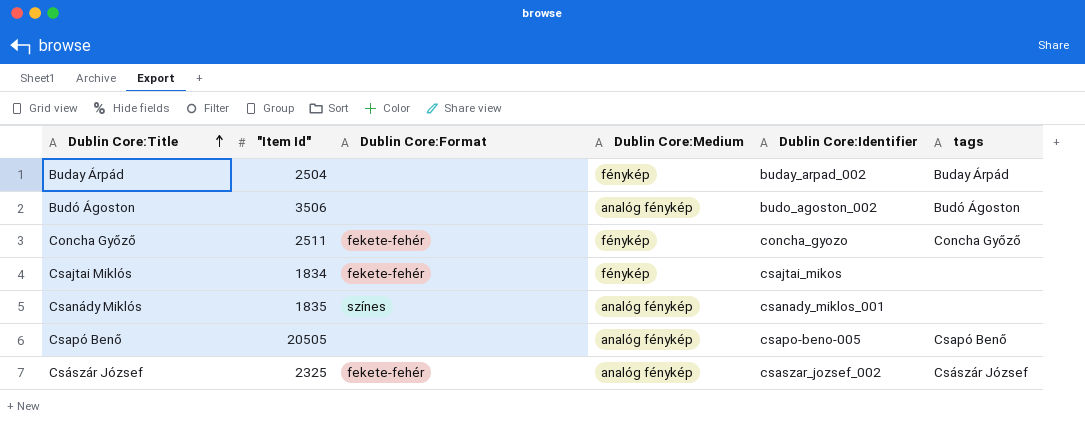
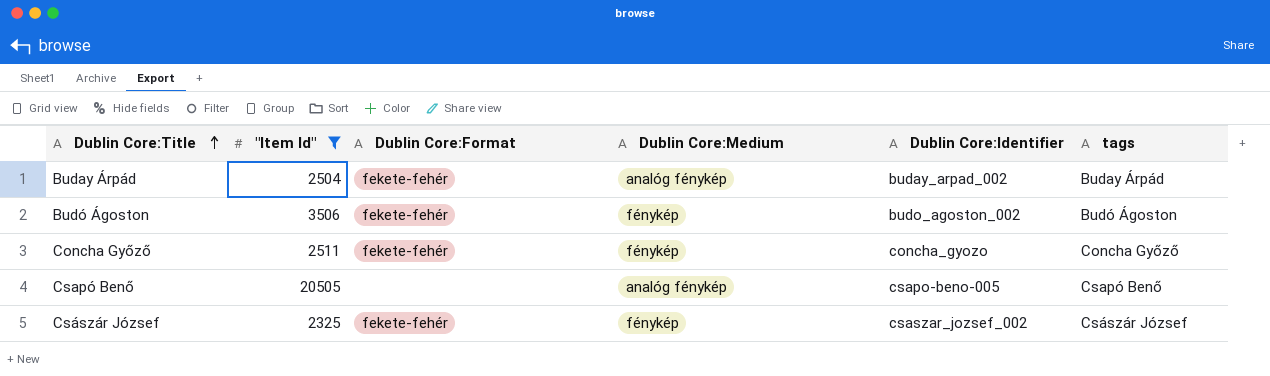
filter: none -> "Item Id" >= 2325
Buday Árpád | Dublin Core:Format: none -> fekete-fehér
Buday Árpád | Dublin Core:Medium: fénykép -> analóg fénykép
Budó Ágoston | Dublin Core:Format: none -> fekete-fehér
Budó Ágoston | Dublin Core:Medium: analóg fénykép -> fénykép
Császár József | Dublin Core:Medium: analóg fénykép -> fénykép

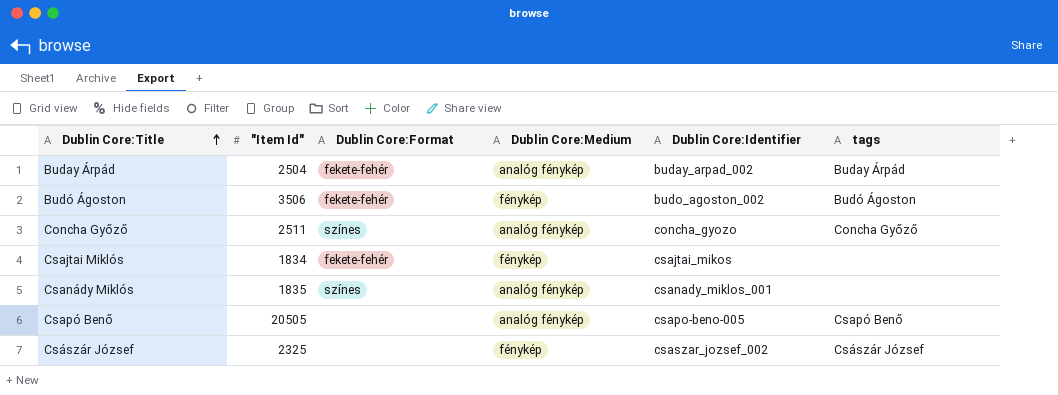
filter: "Item Id" >= 2325 -> none
Concha Győző | Dublin Core:Format: fekete-fehér -> színes
Concha Győző | Dublin Core:Medium: fénykép -> analóg fénykép
Császár József | Dublin Core:Format: fekete-fehér -> none

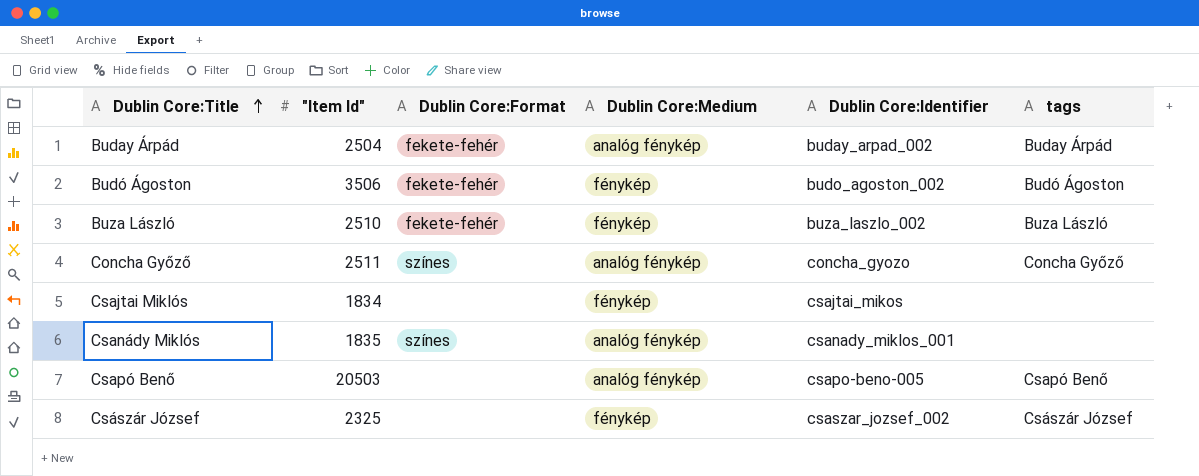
row Buza László: none -> 2510 | fekete-fehér | fénykép | buza_laszlo_002 | Buza László
Csajtai Miklós | Dublin Core:Format: fekete-fehér -> none
Csapó Benő | "Item Id": 20505 -> 20503

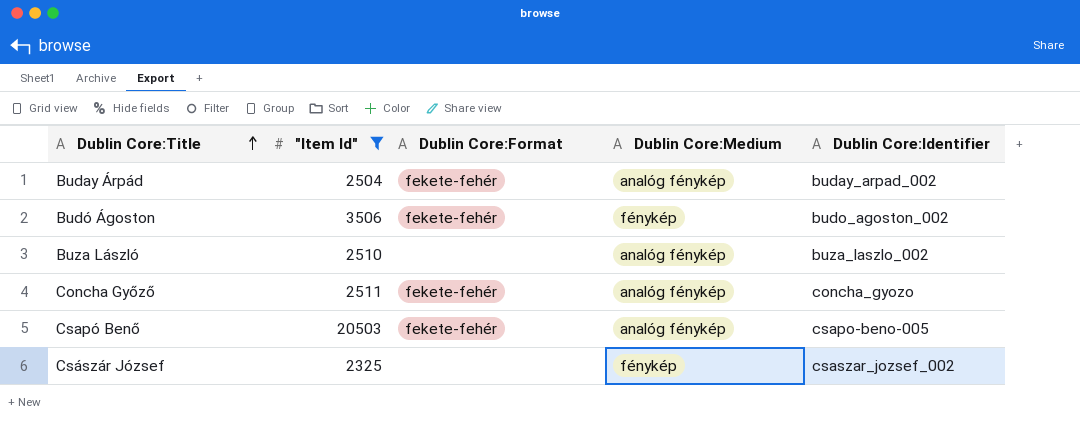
filter: none -> "Item Id" >= 2325
column tags | position: 6 -> none
Buza László | Dublin Core:Format: fekete-fehér -> none
Buza László | Dublin Core:Medium: fénykép -> analóg fénykép
Concha Győző | Dublin Core:Format: színes -> fekete-fehér
Csapó Benő | Dublin Core:Format: none -> fekete-fehér

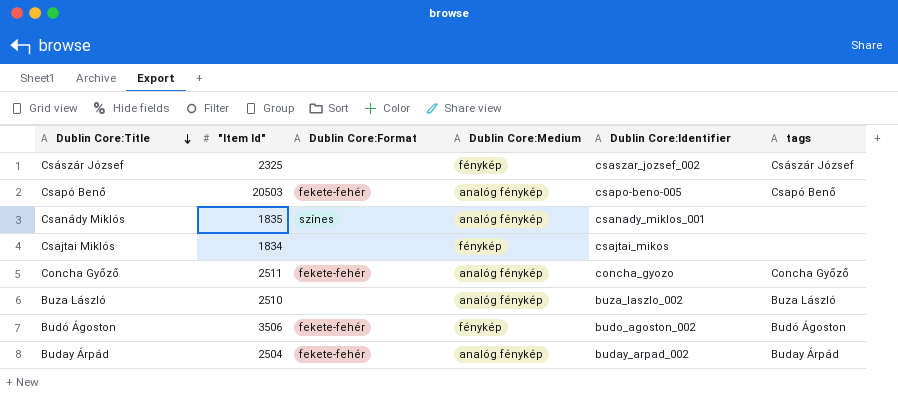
filter: "Item Id" >= 2325 -> none
row order: Dublin Core:Title ascending -> Dublin Core:Title descending
column tags | position: none -> 6

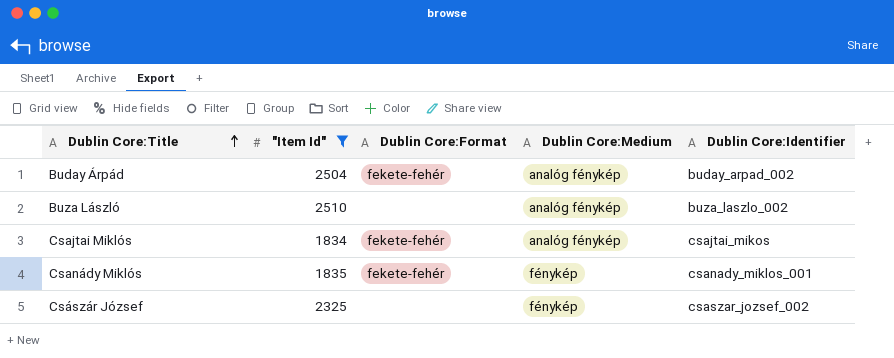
filter: none -> "Item Id" <= 2510
row order: Dublin Core:Title descending -> Dublin Core:Title ascending
column tags | position: 6 -> none
Csajtai Miklós | Dublin Core:Format: none -> fekete-fehér
Csajtai Miklós | Dublin Core:Medium: fénykép -> analóg fénykép
Csanády Miklós | Dublin Core:Format: színes -> fekete-fehér
Csanády Miklós | Dublin Core:Medium: analóg fénykép -> fénykép

